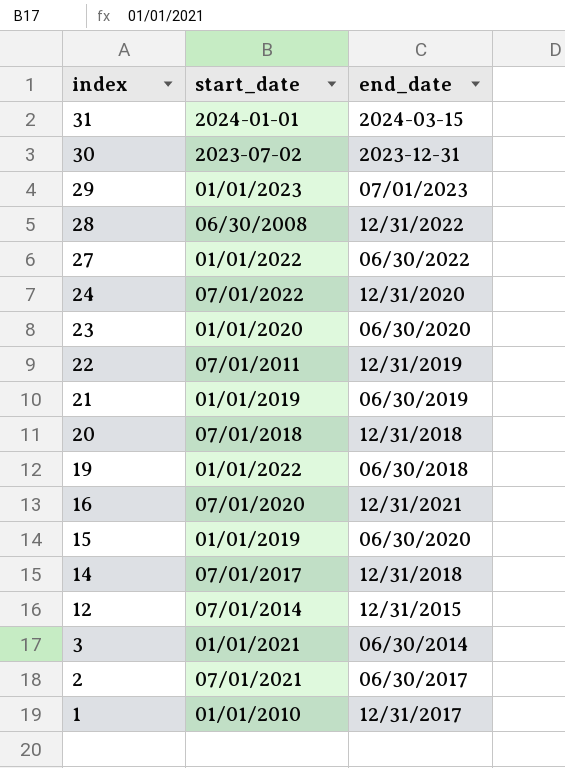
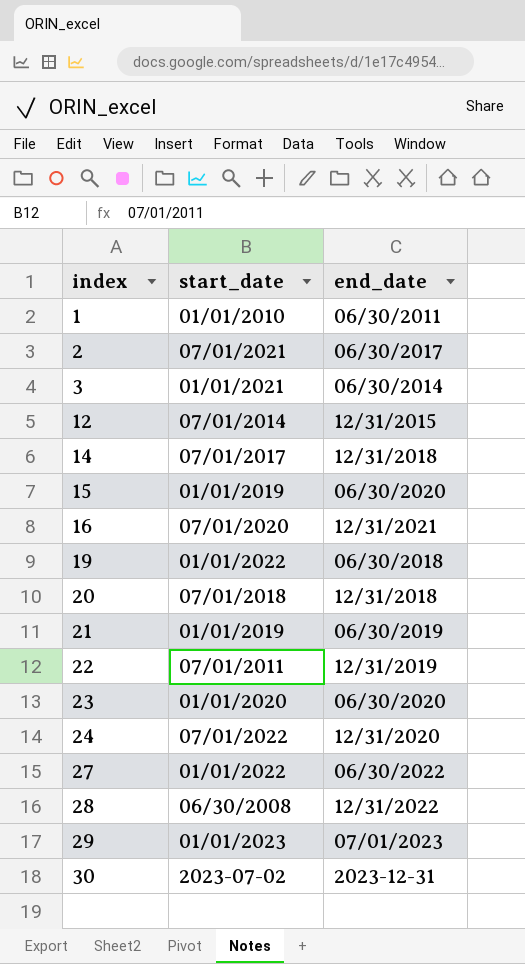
row order: index descending -> index ascending
row 31: 2024-01-01 | 2024-03-15 -> none
1 | end_date: 12/31/2017 -> 06/30/2011

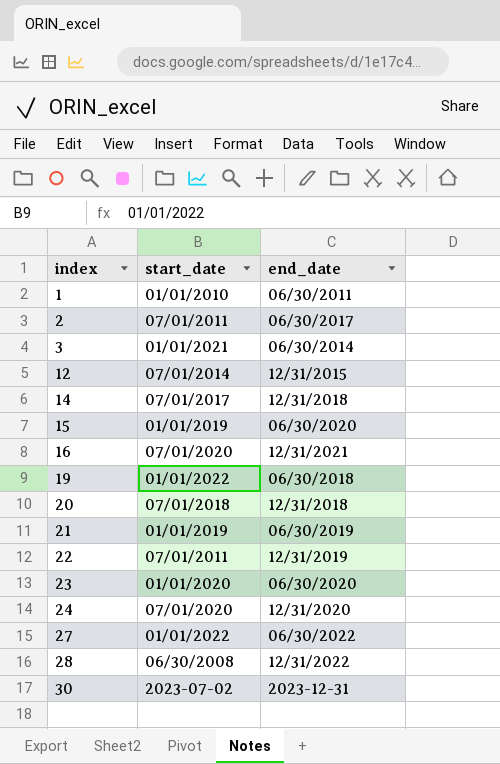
row 29: 01/01/2023 | 07/01/2023 -> none
2 | start_date: 07/01/2021 -> 07/01/2011
24 | start_date: 07/01/2022 -> 07/01/2020

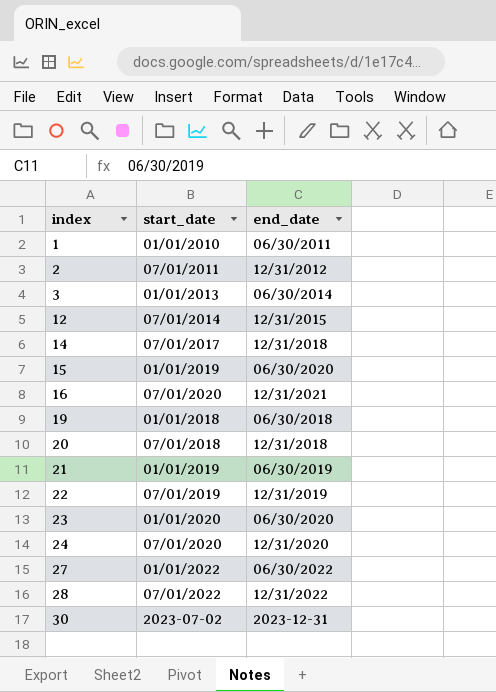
2 | end_date: 06/30/2017 -> 12/31/2012
3 | start_date: 01/01/2021 -> 01/01/2013
19 | start_date: 01/01/2022 -> 01/01/2018
22 | start_date: 07/01/2011 -> 07/01/2019
28 | start_date: 06/30/2008 -> 07/01/2022

